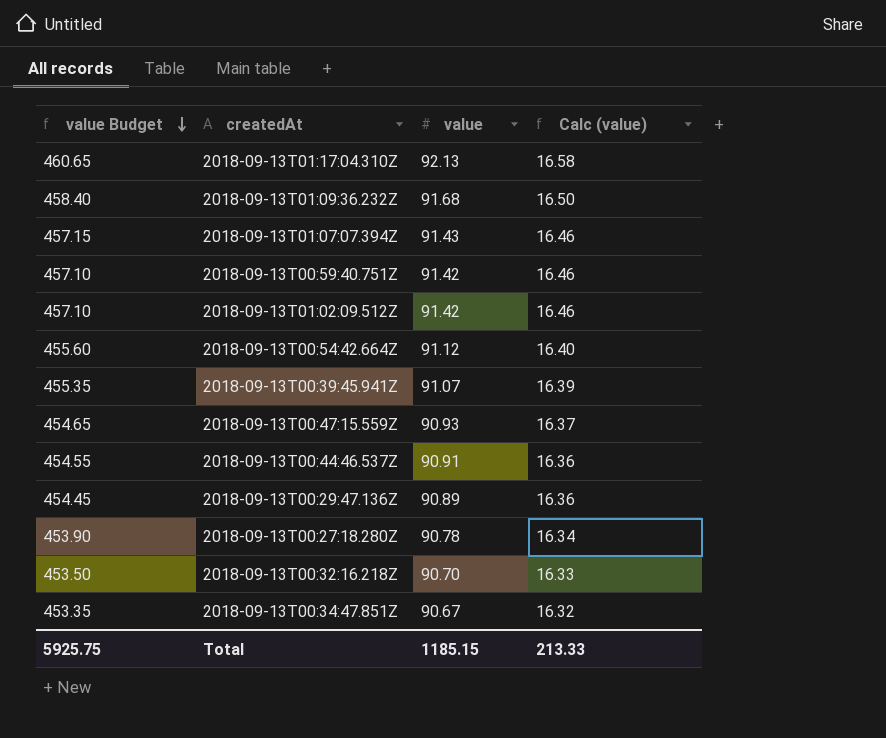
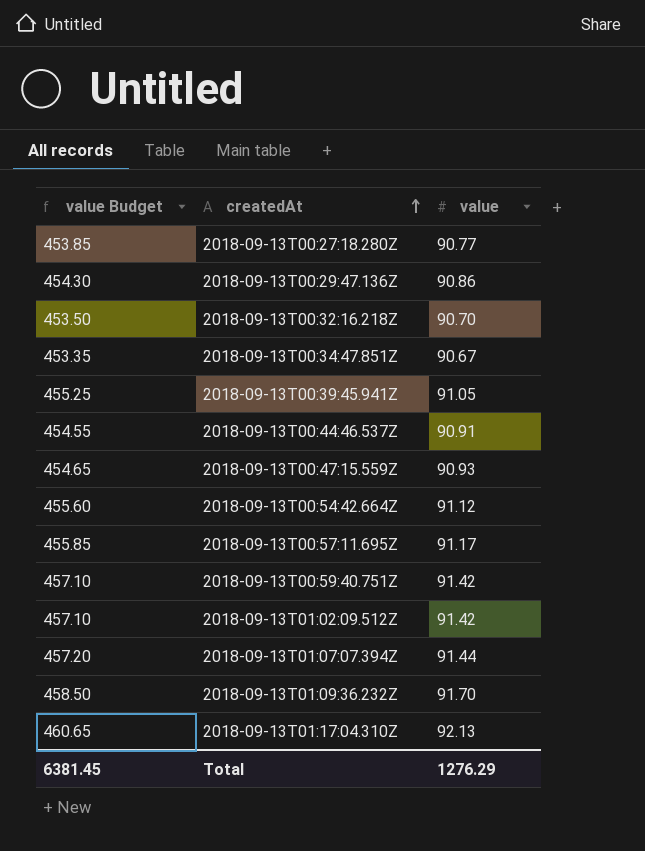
row order: value Budget descending -> createdAt ascending
column Calc (value) | formula: [value] * 0.18 -> none
2018-09-13T00:27:18.280Z | value Budget: 453.90 -> 453.85
2018-09-13T00:27:18.280Z | value: 90.78 -> 90.77
2018-09-13T00:29:47.136Z | value Budget: 454.45 -> 454.30
2018-09-13T00:29:47.136Z | value: 90.89 -> 90.86
2018-09-13T00:39:45.941Z | value Budget: 455.35 -> 455.25
2018-09-13T00:39:45.941Z | value: 91.07 -> 91.05
row 2018-09-13T00:57:11.695Z: none -> 455.85 | 91.17
2018-09-13T01:07:07.394Z | value Budget: 457.15 -> 457.20
2018-09-13T01:07:07.394Z | value: 91.43 -> 91.44
2018-09-13T01:09:36.232Z | value Budget: 458.40 -> 458.50
2018-09-13T01:09:36.232Z | value: 91.68 -> 91.70
Total | value Budget: 5925.75 -> 6381.45
Total | value: 1185.15 -> 1276.29

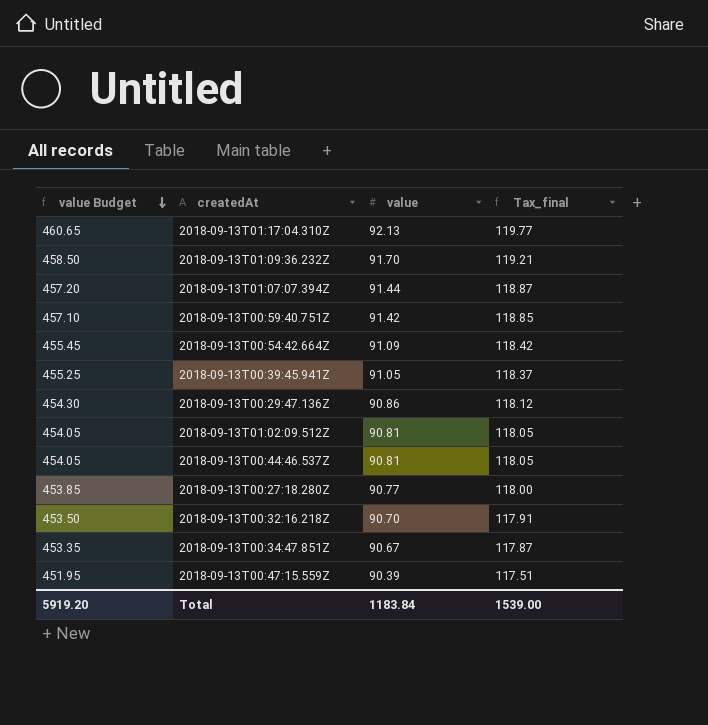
row order: createdAt ascending -> value Budget descending
column Tax_final | formula: none -> [value] * 1.3
row 2018-09-13T00:57:11.695Z: 455.85 | 91.17 -> none
2018-09-13T00:54:42.664Z | value Budget: 455.60 -> 455.45
2018-09-13T00:54:42.664Z | value: 91.12 -> 91.09
2018-09-13T01:02:09.512Z | value Budget: 457.10 -> 454.05
2018-09-13T01:02:09.512Z | value: 91.42 -> 90.81
2018-09-13T00:44:46.537Z | value Budget: 454.55 -> 454.05
2018-09-13T00:44:46.537Z | value: 90.91 -> 90.81
2018-09-13T00:47:15.559Z | value Budget: 454.65 -> 451.95
2018-09-13T00:47:15.559Z | value: 90.93 -> 90.39
Total | value Budget: 6381.45 -> 5919.20
Total | value: 1276.29 -> 1183.84

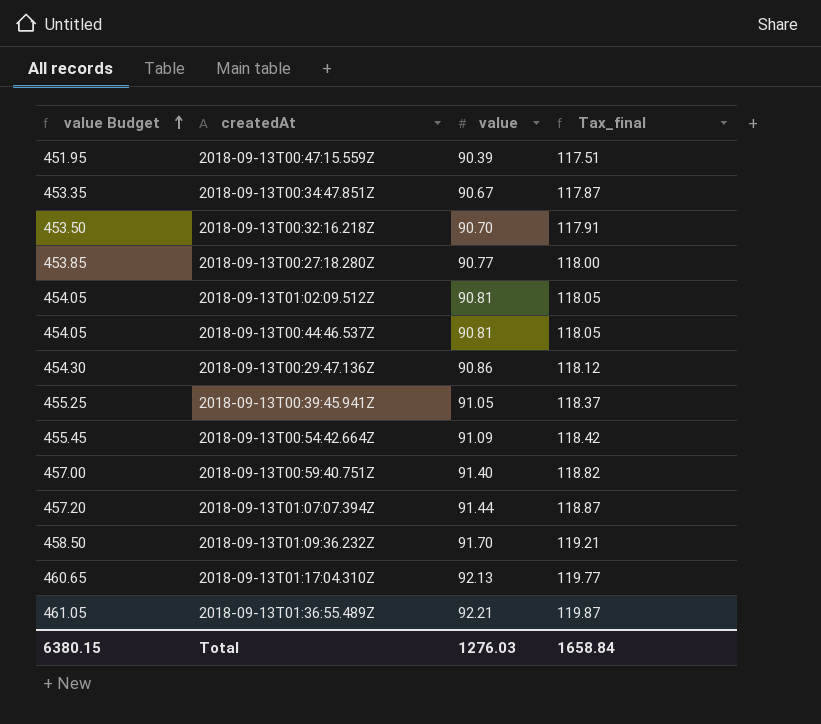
row order: value Budget descending -> value Budget ascending
2018-09-13T00:59:40.751Z | value Budget: 457.10 -> 457.00
2018-09-13T00:59:40.751Z | value: 91.42 -> 91.40
2018-09-13T00:59:40.751Z | Tax_final: 118.85 -> 118.82
row 2018-09-13T01:36:55.489Z: none -> 461.05 | 92.21 | 119.87
Total | value Budget: 5919.20 -> 6380.15
Total | value: 1183.84 -> 1276.03
Total | Tax_final: 1539.00 -> 1658.84

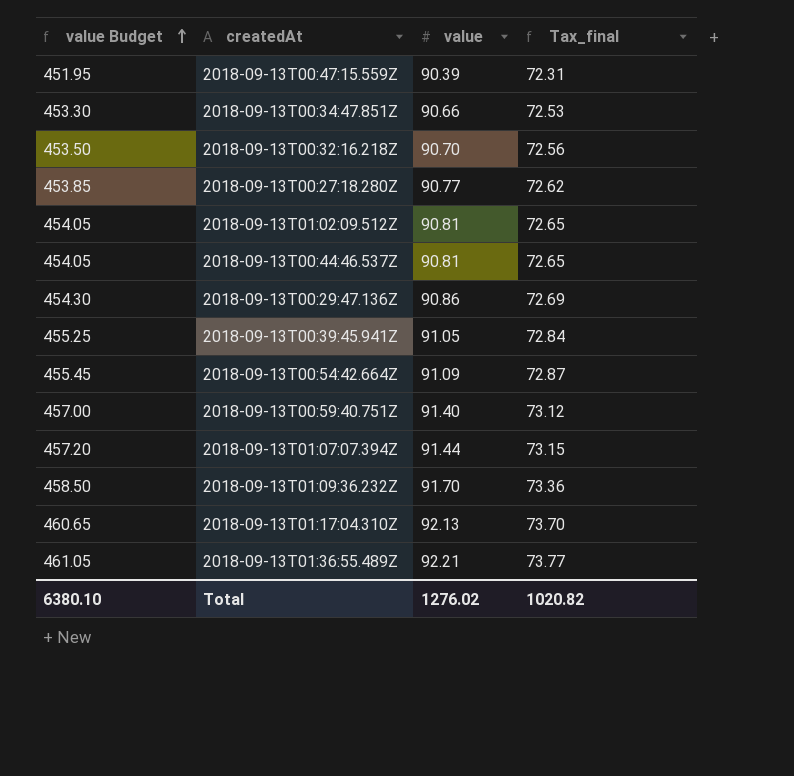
column Tax_final | formula: [value] * 1.3 -> [value] * 0.8
2018-09-13T00:34:47.851Z | value Budget: 453.35 -> 453.30
2018-09-13T00:34:47.851Z | value: 90.67 -> 90.66
Total | value Budget: 6380.15 -> 6380.10
Total | value: 1276.03 -> 1276.02
Total | Tax_final: 1658.84 -> 1020.82

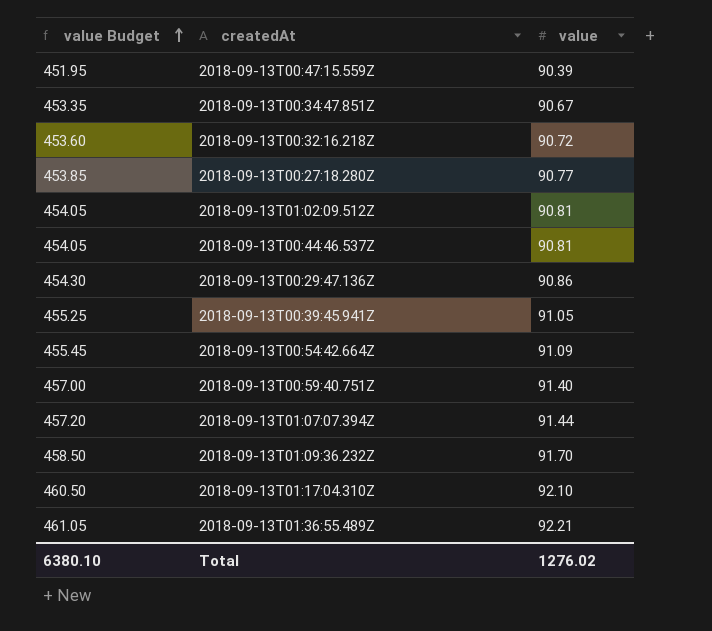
column Tax_final | formula: [value] * 0.8 -> none
2018-09-13T00:34:47.851Z | value Budget: 453.30 -> 453.35
2018-09-13T00:34:47.851Z | value: 90.66 -> 90.67
2018-09-13T00:32:16.218Z | value Budget: 453.50 -> 453.60
2018-09-13T00:32:16.218Z | value: 90.70 -> 90.72
2018-09-13T01:17:04.310Z | value Budget: 460.65 -> 460.50
2018-09-13T01:17:04.310Z | value: 92.13 -> 92.10

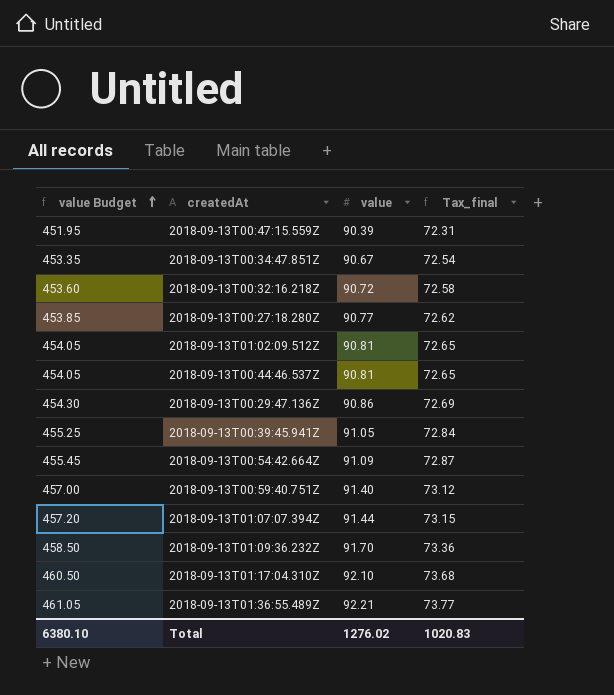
column Tax_final | formula: none -> [value] * 0.8

